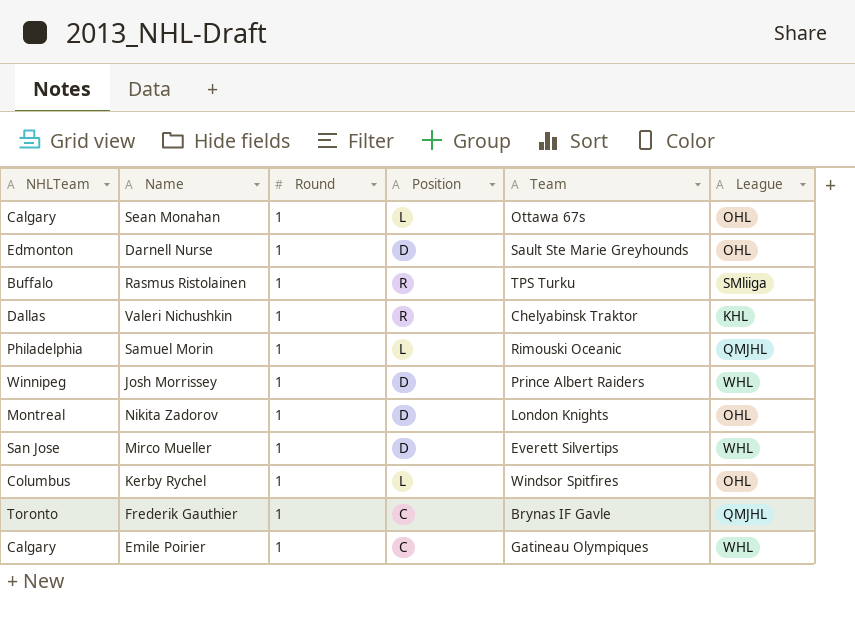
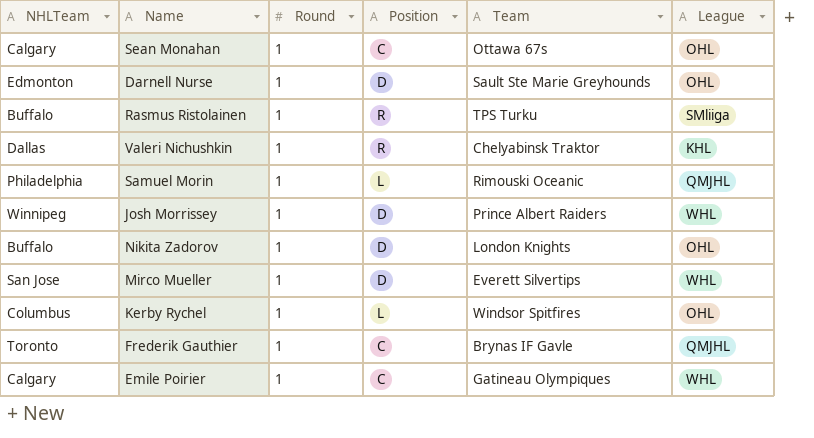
Sean Monahan | Position: L -> C
Nikita Zadorov | NHLTeam: Montreal -> Buffalo

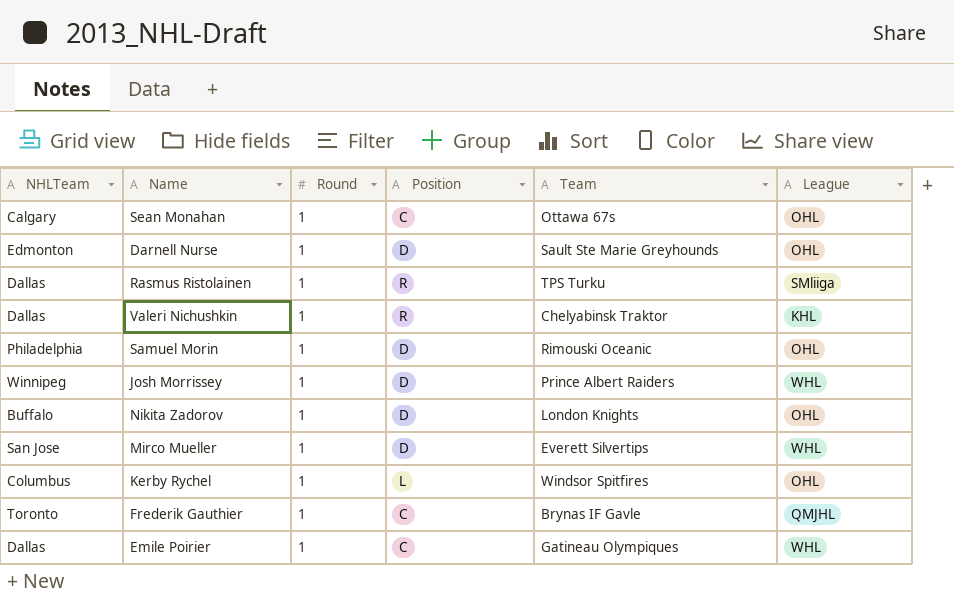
Rasmus Ristolainen | NHLTeam: Buffalo -> Dallas
Samuel Morin | Position: L -> D
Samuel Morin | League: QMJHL -> OHL
Emile Poirier | NHLTeam: Calgary -> Dallas

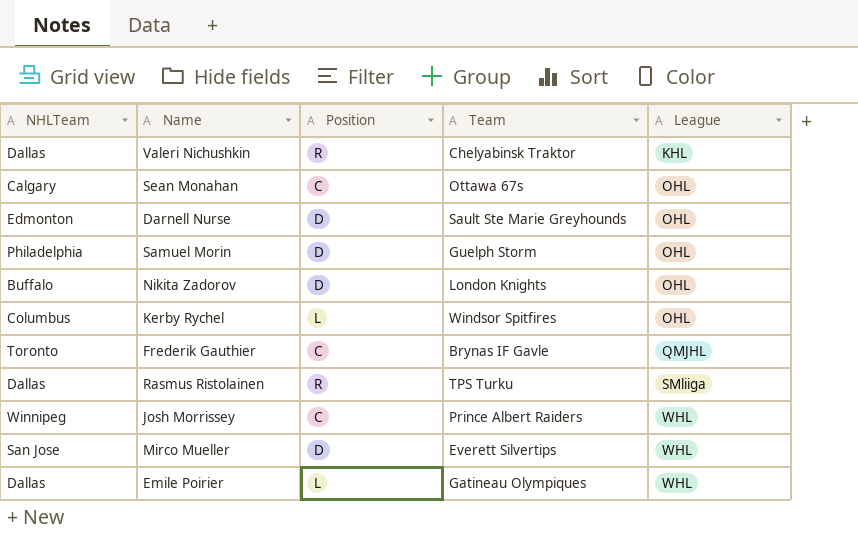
row order: none -> League ascending
column Round | position: 3 -> none
Samuel Morin | Team: Rimouski Oceanic -> Guelph Storm
Josh Morrissey | Position: D -> C
Emile Poirier | Position: C -> L

